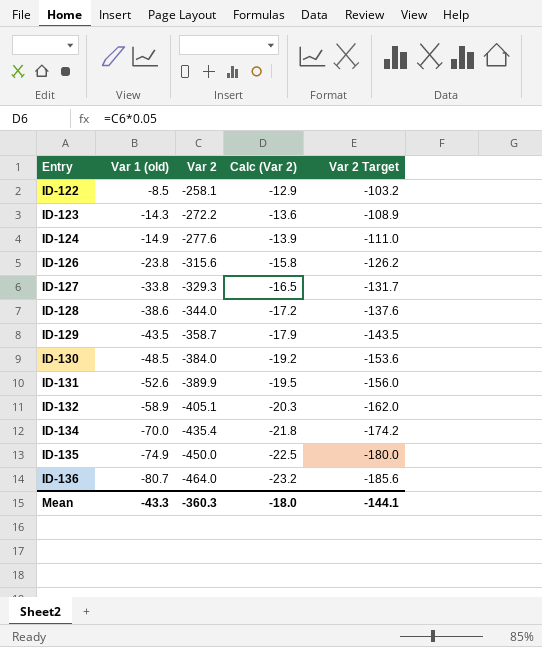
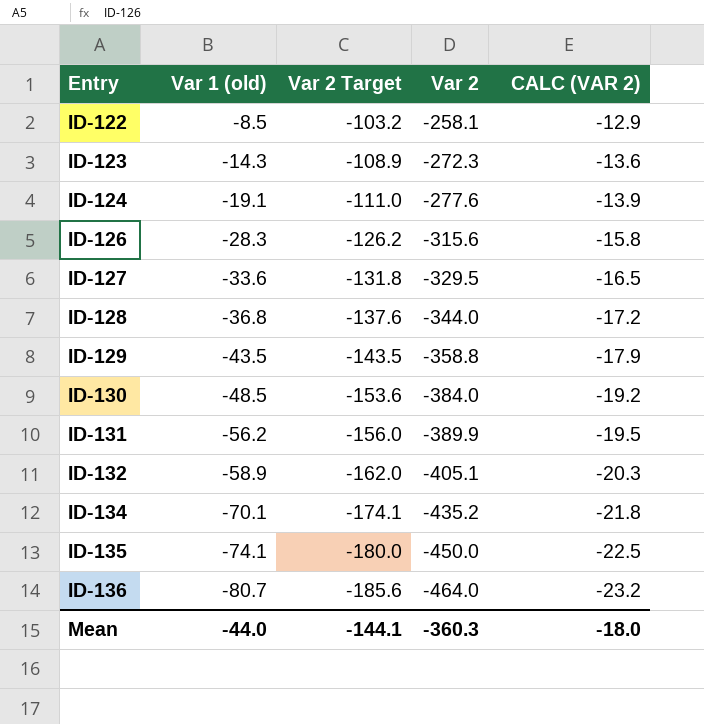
column Var 2 Target | position: 5 -> 3
column name: Calc (Var 2) -> CALC (VAR 2)
ID-123 | Var 2: -272.2 -> -272.3
ID-124 | Var 1 (old): -14.9 -> -19.1
ID-126 | Var 1 (old): -23.8 -> -28.3
ID-127 | Var 1 (old): -33.8 -> -33.6
ID-127 | Var 2 Target: -131.7 -> -131.8
ID-127 | Var 2: -329.3 -> -329.5
ID-128 | Var 1 (old): -38.6 -> -36.8
ID-129 | Var 2: -358.7 -> -358.8
ID-131 | Var 1 (old): -52.6 -> -56.2
ID-134 | Var 1 (old): -70.0 -> -70.1
ID-134 | Var 2 Target: -174.2 -> -174.1
ID-134 | Var 2: -435.4 -> -435.2
ID-135 | Var 1 (old): -74.9 -> -74.1
Mean | Var 1 (old): -43.3 -> -44.0

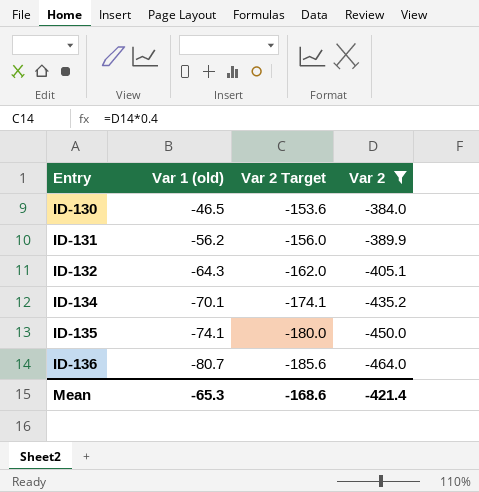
filter: none -> Var 2 <= -384.0
column CALC (VAR 2) | formula: [Var 2] * 0.05 -> none
ID-130 | Var 1 (old): -48.5 -> -46.5
ID-132 | Var 1 (old): -58.9 -> -64.3
Mean | Var 1 (old): -44.0 -> -65.3
Mean | Var 2 Target: -144.1 -> -168.6
Mean | Var 2: -360.3 -> -421.4

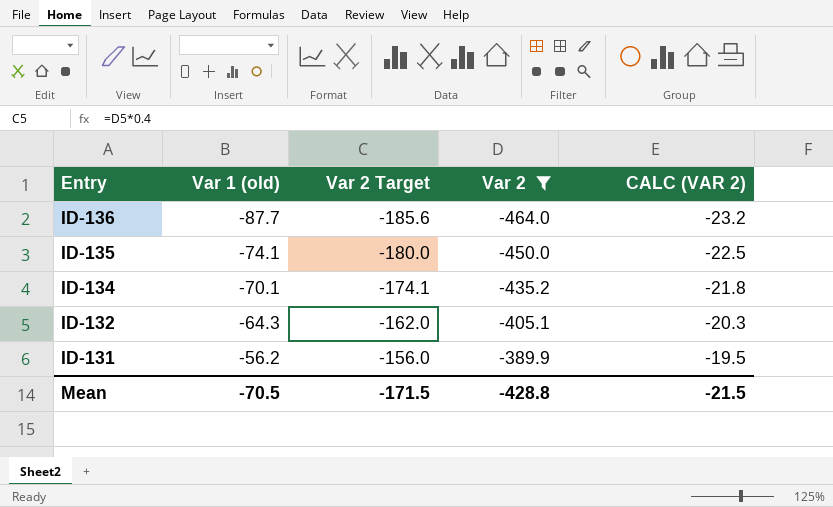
row order: Entry ascending -> Entry descending
column CALC (VAR 2) | formula: none -> [Var 2] * 0.05
row ID-130: -46.5 | -153.6 | -384.0 -> none
ID-136 | Var 1 (old): -80.7 -> -87.7
Mean | Var 1 (old): -65.3 -> -70.5
Mean | Var 2 Target: -168.6 -> -171.5
Mean | Var 2: -421.4 -> -428.8

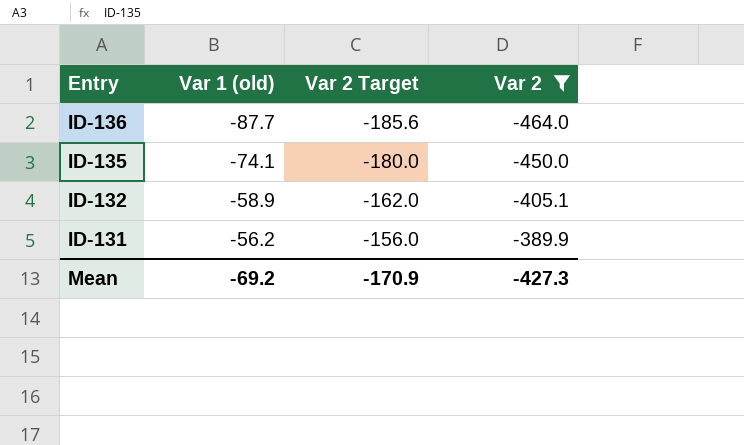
column CALC (VAR 2) | formula: [Var 2] * 0.05 -> none
row ID-134: -70.1 | -174.1 | -435.2 | -21.8 -> none
ID-132 | Var 1 (old): -64.3 -> -58.9
Mean | Var 1 (old): -70.5 -> -69.2
Mean | Var 2 Target: -171.5 -> -170.9
Mean | Var 2: -428.8 -> -427.3

